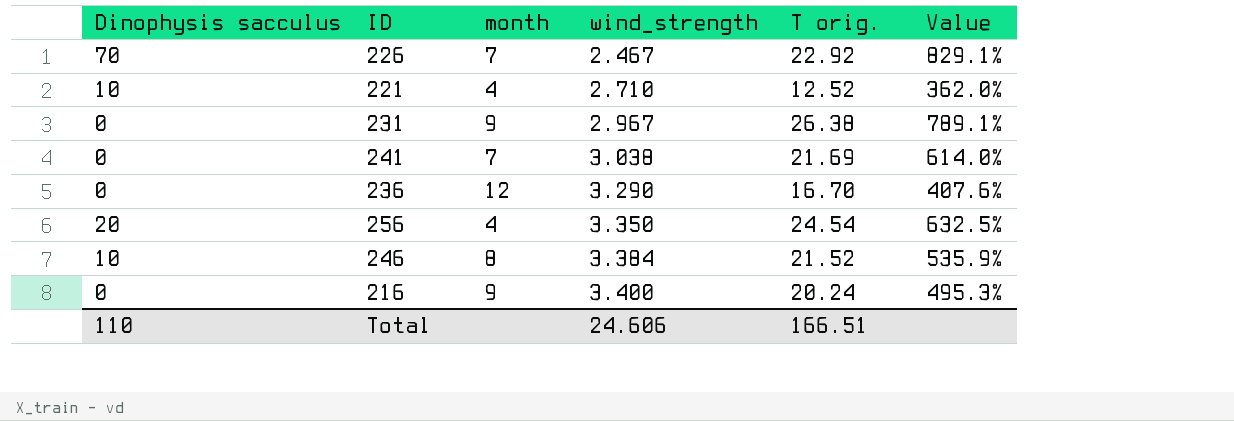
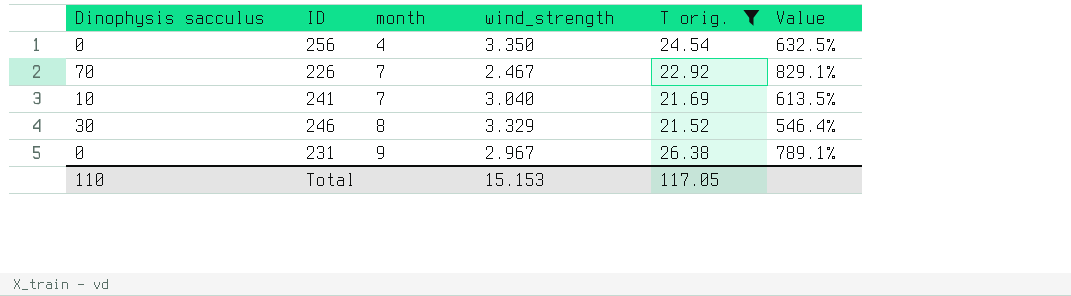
filter: none -> T orig. >= 21.52
row order: wind_strength ascending -> month ascending
256 | Dinophysis sacculus: 20 -> 0
241 | Dinophysis sacculus: 0 -> 10
241 | wind_strength: 3.038 -> 3.040
241 | Value: 614.0% -> 613.5%
246 | Dinophysis sacculus: 10 -> 30
246 | wind_strength: 3.384 -> 3.329
246 | Value: 535.9% -> 546.4%
Total | wind_strength: 24.606 -> 15.153
Total | T orig.: 166.51 -> 117.05

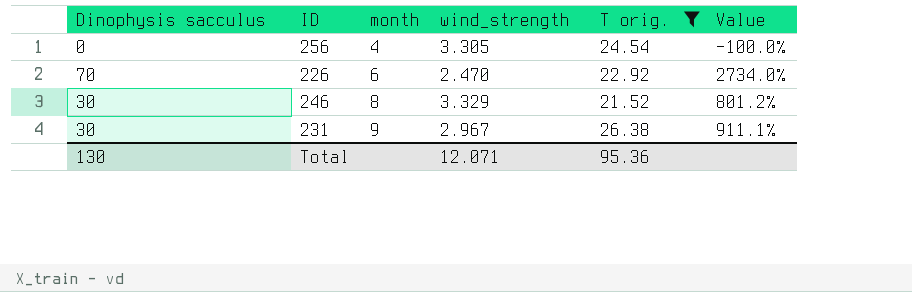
column Value | formula: ([T orig.] - [wind_strength]) / [wind_strength] -> ([Dinophysis sacculus] - [wind_strength]) / [wind_strength]
row 241: 10 | 7 | 3.040 | 21.69 | 613.5% -> none
256 | wind_strength: 3.350 -> 3.305
226 | month: 7 -> 6
226 | wind_strength: 2.467 -> 2.470
231 | Dinophysis sacculus: 0 -> 30
Total | Dinophysis sacculus: 110 -> 130
Total | wind_strength: 15.153 -> 12.071
Total | T orig.: 117.05 -> 95.36

